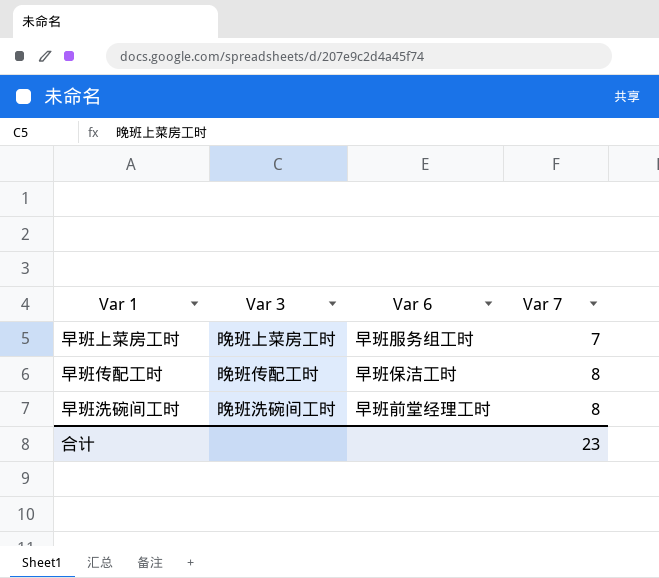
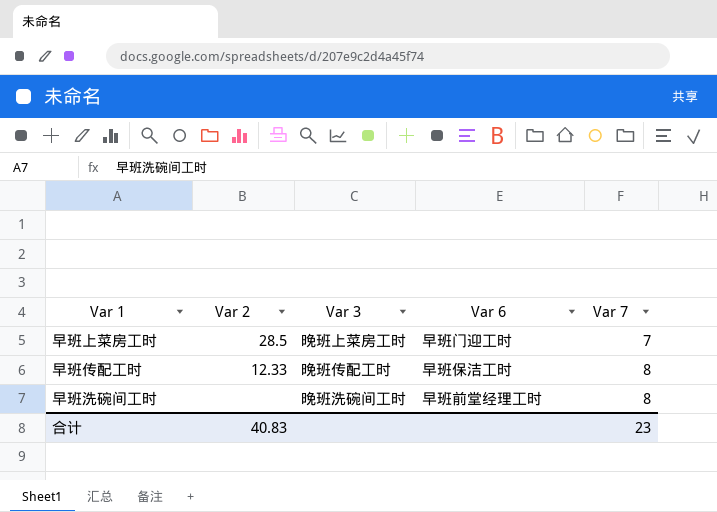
column Var 2 | position: none -> 2
早班上菜房工时 | Var 6: 早班服务组工时 -> 早班门迎工时

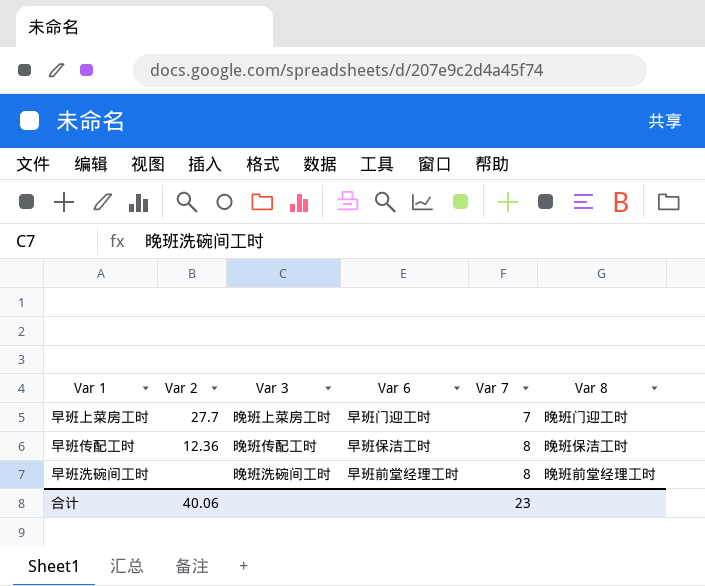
column Var 8 | position: none -> 6
早班上菜房工时 | Var 2: 28.5 -> 27.7
早班传配工时 | Var 2: 12.33 -> 12.36
合计 | Var 2: 40.83 -> 40.06

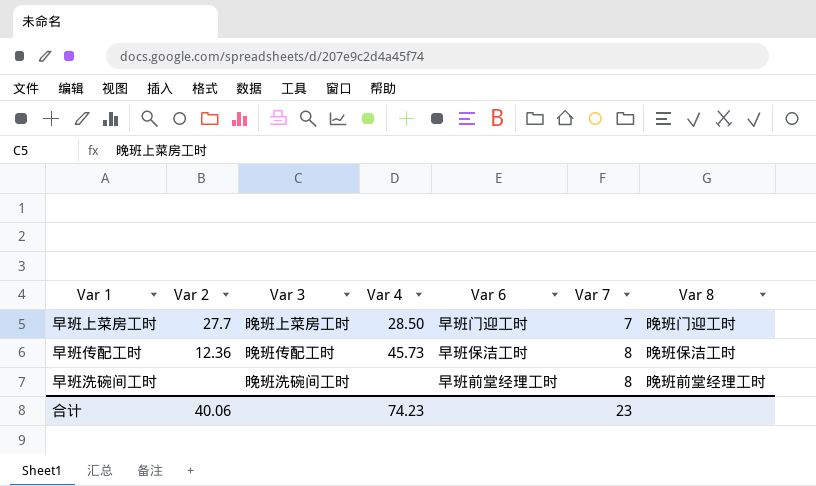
column Var 4 | position: none -> 4

